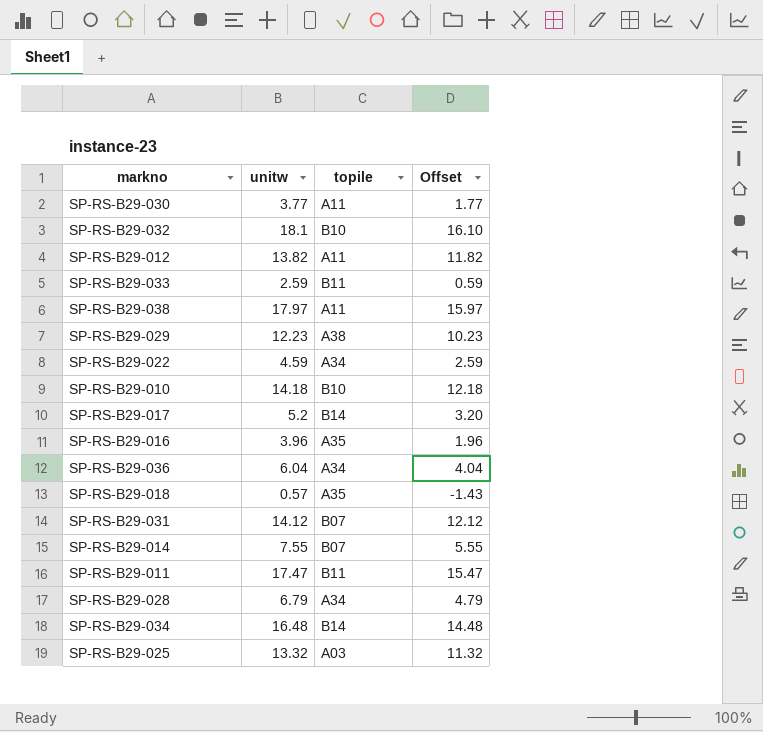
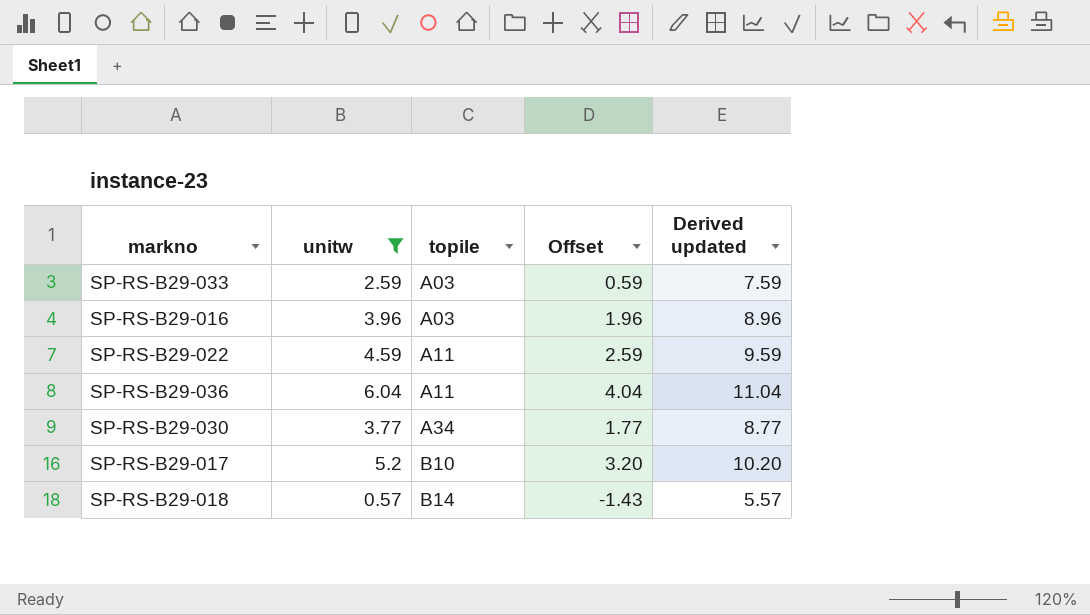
filter: none -> unitw <= 6.04
row order: none -> topile ascending
column Derived updated | formula: none -> [unitw] + 5
SP-RS-B29-033 | topile: B11 -> A03
SP-RS-B29-016 | topile: A35 -> A03
SP-RS-B29-022 | topile: A34 -> A11
SP-RS-B29-036 | topile: A34 -> A11
SP-RS-B29-030 | topile: A11 -> A34
SP-RS-B29-017 | topile: B14 -> B10
SP-RS-B29-018 | topile: A35 -> B14

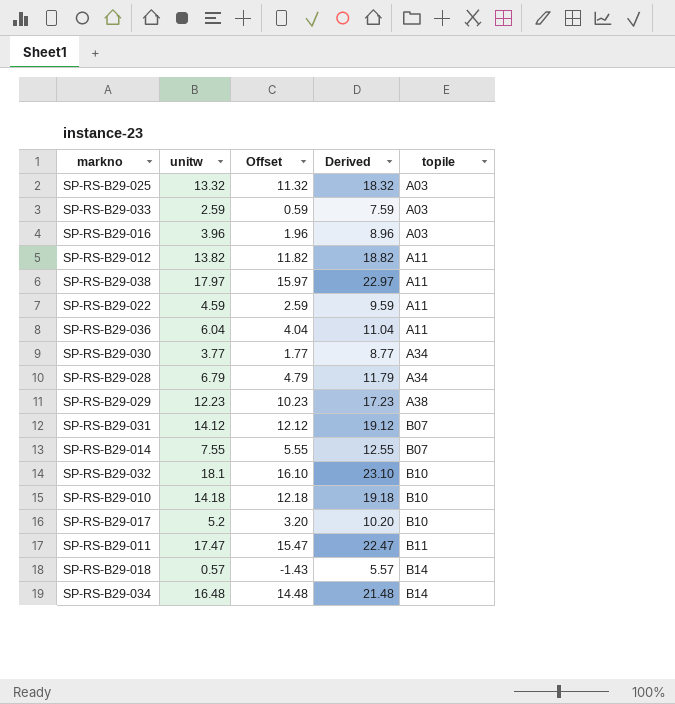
filter: unitw <= 6.04 -> none
column name: Derived updated -> Derived
column topile | position: 3 -> 5

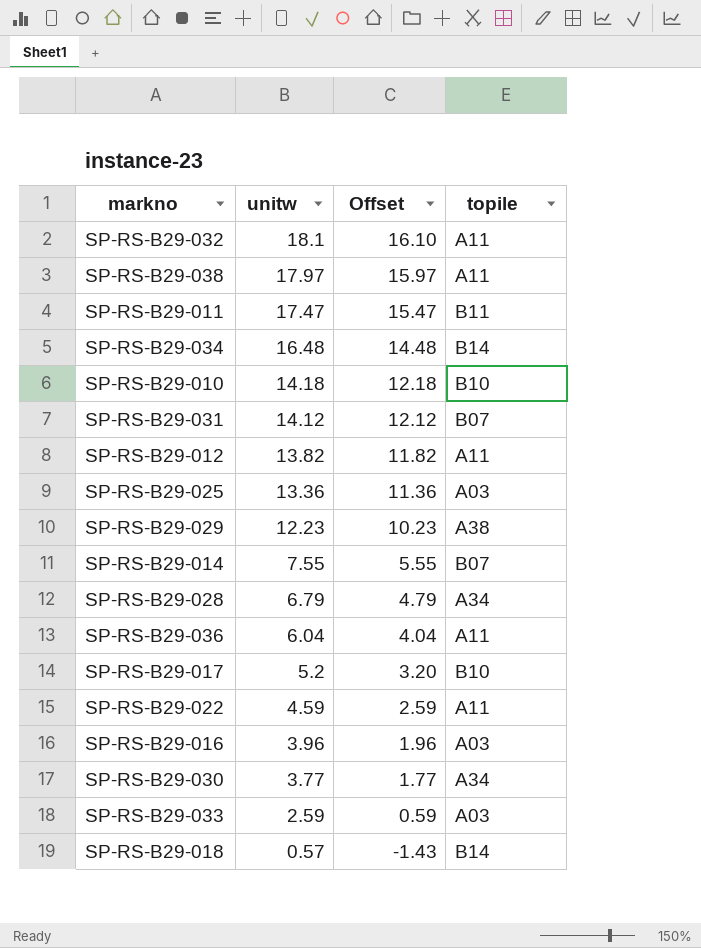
row order: topile ascending -> unitw descending
column Derived | formula: [unitw] + 5 -> none
SP-RS-B29-032 | topile: B10 -> A11
SP-RS-B29-025 | unitw: 13.32 -> 13.36
SP-RS-B29-025 | Offset: 11.32 -> 11.36

